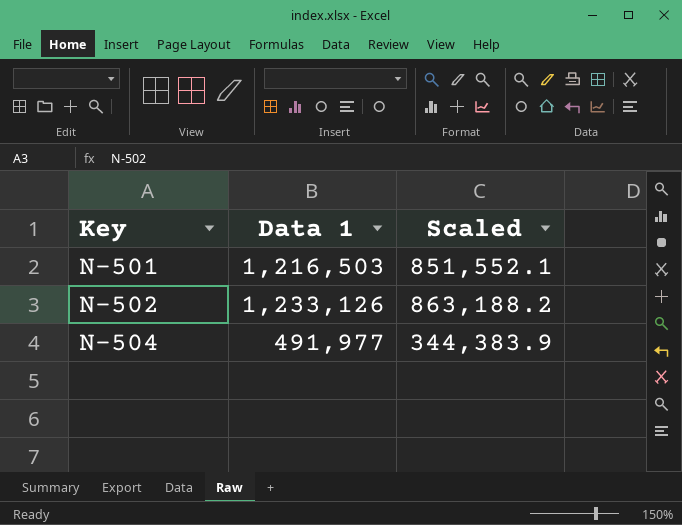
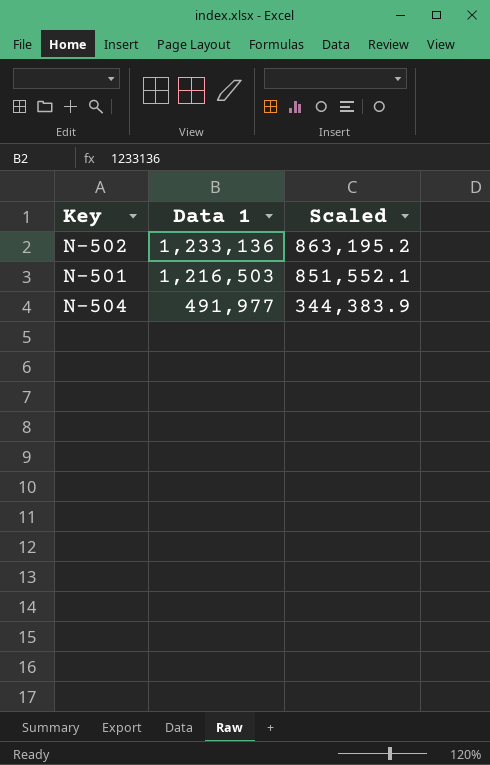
row order: Key ascending -> Data 1 descending
N-502 | Data 1: 1,233,126 -> 1,233,136
N-502 | Scaled: 863,188.2 -> 863,195.2

